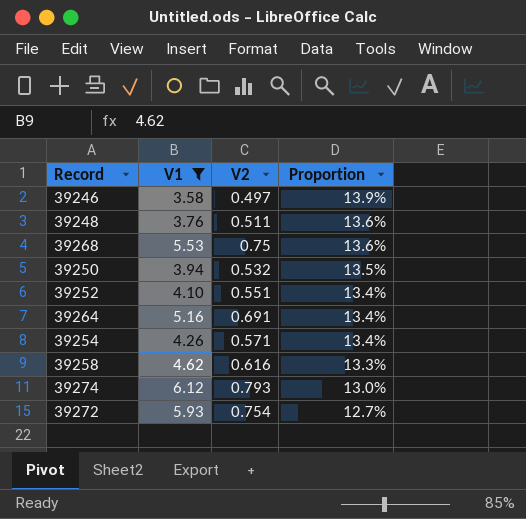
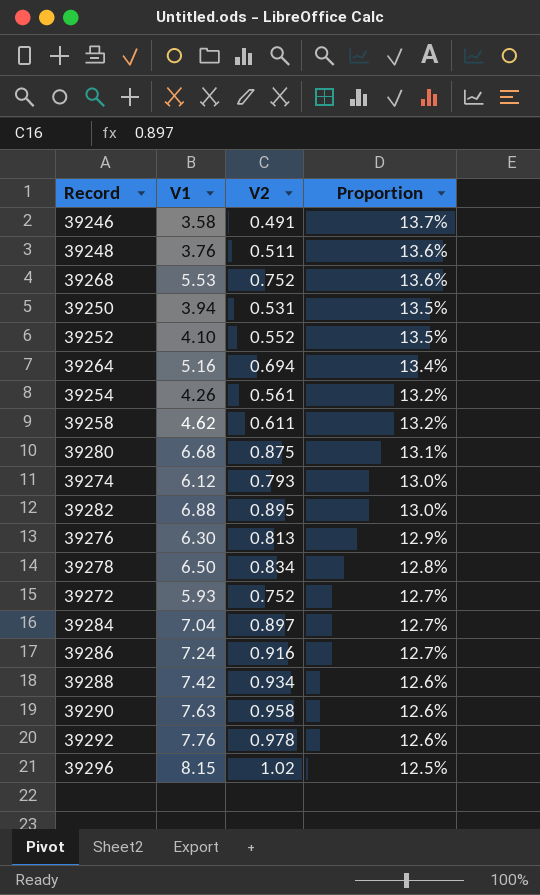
filter: V1 <= 6.12 -> none
39246 | V2: 0.497 -> 0.491
39246 | Proportion: 13.9% -> 13.7%
39268 | V2: 0.75 -> 0.752
39250 | V2: 0.532 -> 0.531
39252 | V2: 0.551 -> 0.552
39252 | Proportion: 13.4% -> 13.5%
39264 | V2: 0.691 -> 0.694
39254 | V2: 0.571 -> 0.561
39254 | Proportion: 13.4% -> 13.2%
39258 | V2: 0.616 -> 0.611
39258 | Proportion: 13.3% -> 13.2%
39272 | V2: 0.754 -> 0.752

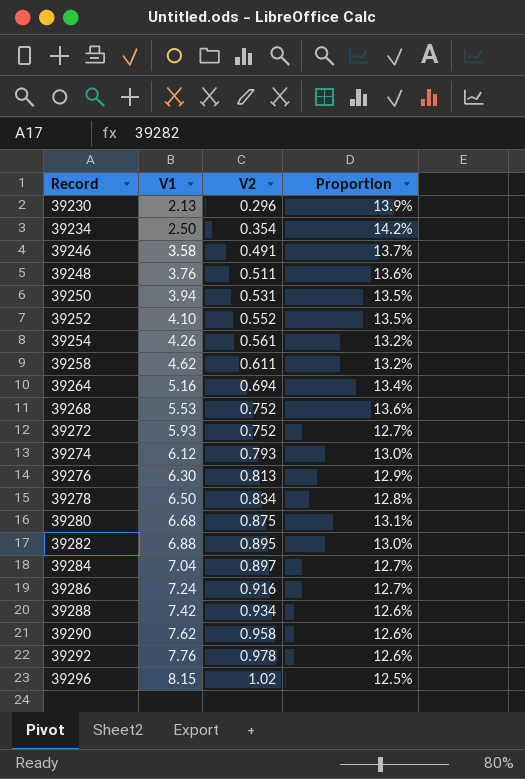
row order: Proportion descending -> Record ascending
row 39230: none -> 2.13 | 0.296 | 13.9%
row 39234: none -> 2.50 | 0.354 | 14.2%
39290 | V1: 7.63 -> 7.62

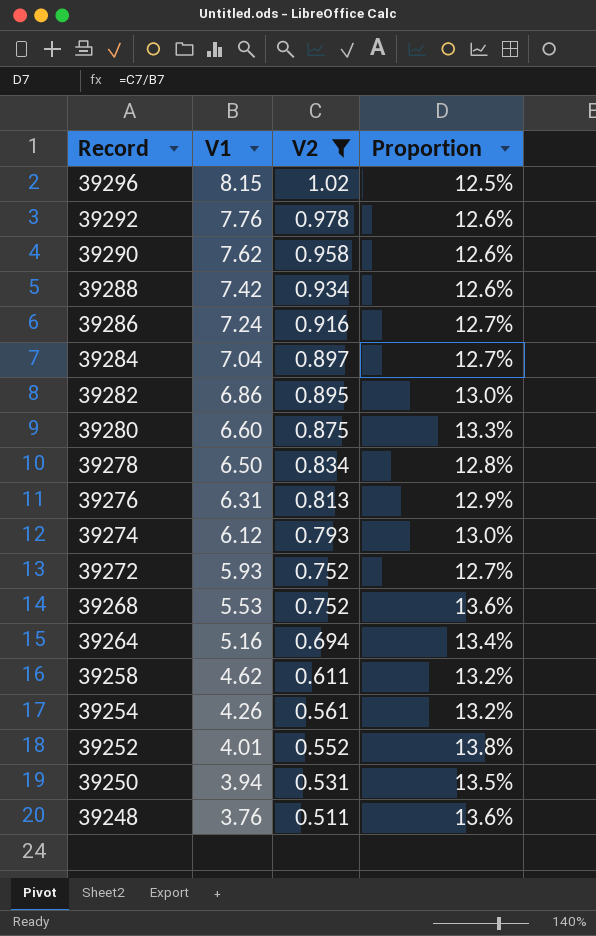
filter: none -> V2 >= 0.511
row order: Record ascending -> Record descending
39282 | V1: 6.88 -> 6.86
39280 | V1: 6.68 -> 6.60
39280 | Proportion: 13.1% -> 13.3%
39276 | V1: 6.30 -> 6.31
39252 | V1: 4.10 -> 4.01
39252 | Proportion: 13.5% -> 13.8%

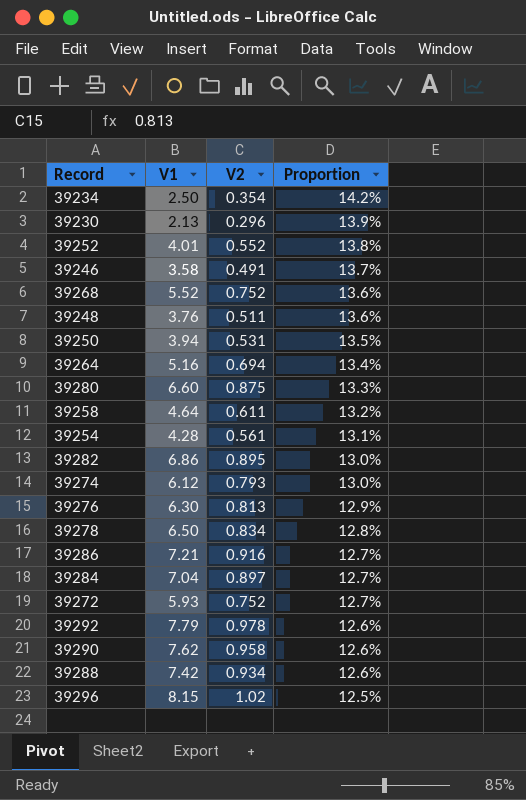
filter: V2 >= 0.511 -> none
row order: Record descending -> Proportion descending
39268 | V1: 5.53 -> 5.52
39258 | V1: 4.62 -> 4.64
39254 | V1: 4.26 -> 4.28
39254 | Proportion: 13.2% -> 13.1%
39276 | V1: 6.31 -> 6.30
39286 | V1: 7.24 -> 7.21
39292 | V1: 7.76 -> 7.79

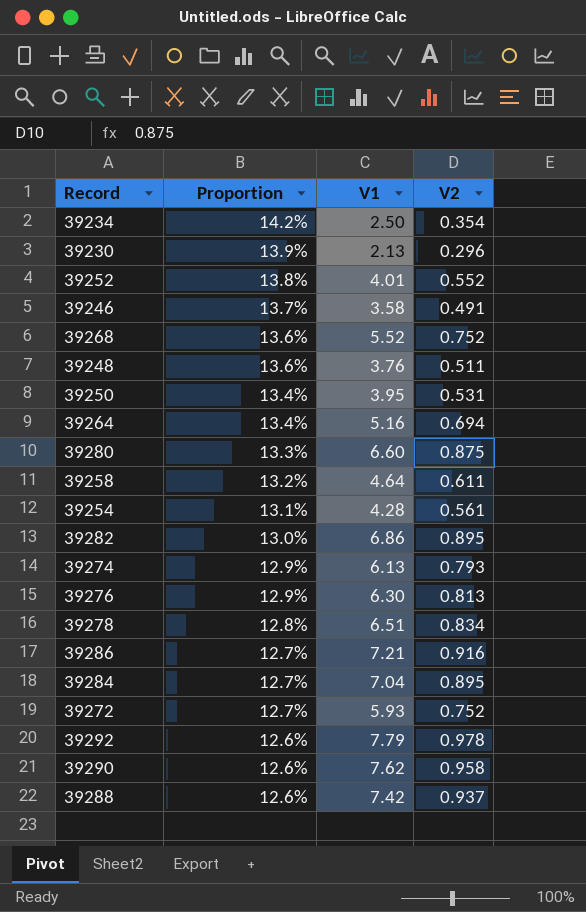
column Proportion | position: 4 -> 2
row 39296: 8.15 | 1.02 | 12.5% -> none
39250 | Proportion: 13.5% -> 13.4%
39250 | V1: 3.94 -> 3.95
39274 | Proportion: 13.0% -> 12.9%
39274 | V1: 6.12 -> 6.13
39278 | V1: 6.50 -> 6.51
39284 | V2: 0.897 -> 0.895
39288 | V2: 0.934 -> 0.937

